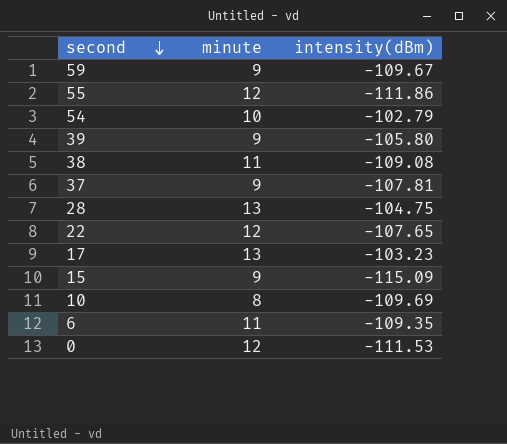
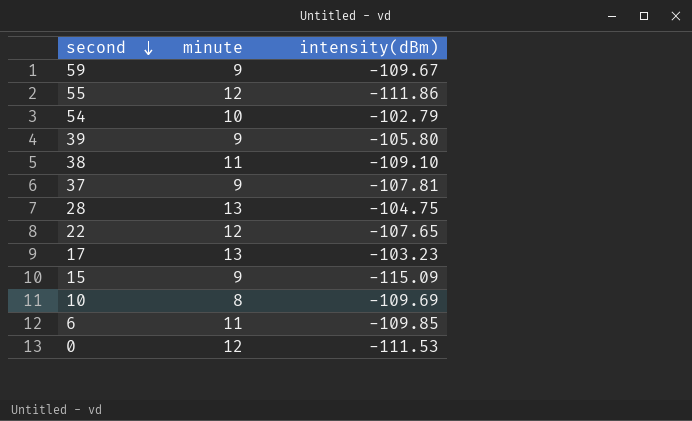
38 | intensity(dBm): -109.08 -> -109.10
6 | intensity(dBm): -109.35 -> -109.85

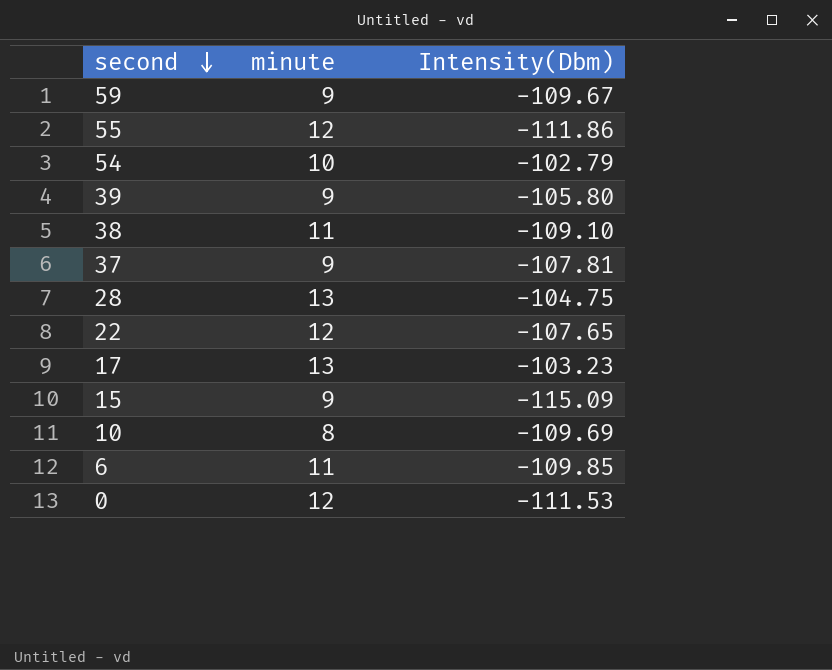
column name: intensity(dBm) -> Intensity(Dbm)

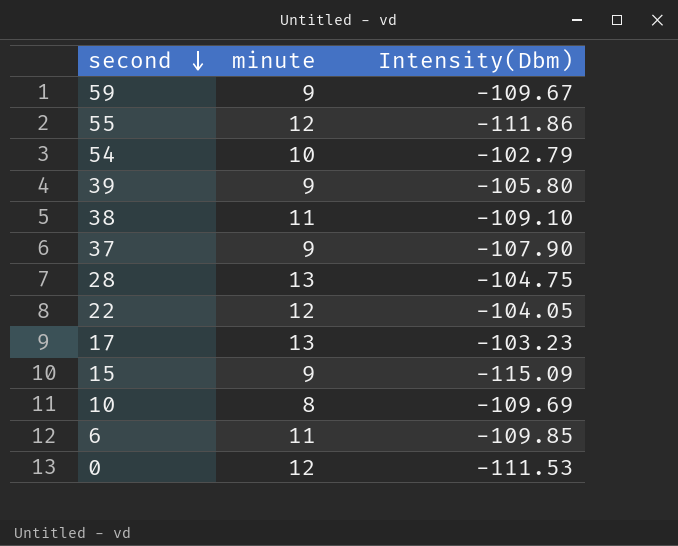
37 | Intensity(Dbm): -107.81 -> -107.90
22 | Intensity(Dbm): -107.65 -> -104.05

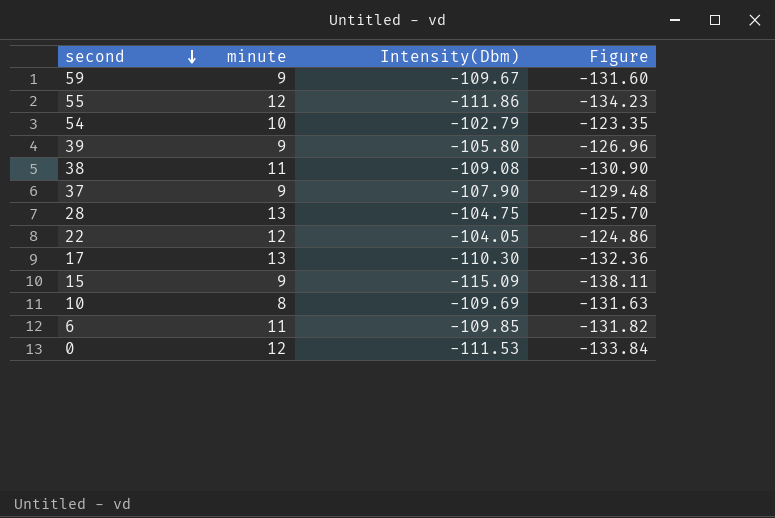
column Figure | formula: none -> [Intensity(Dbm)] * 1.2
38 | Intensity(Dbm): -109.10 -> -109.08
17 | Intensity(Dbm): -103.23 -> -110.30

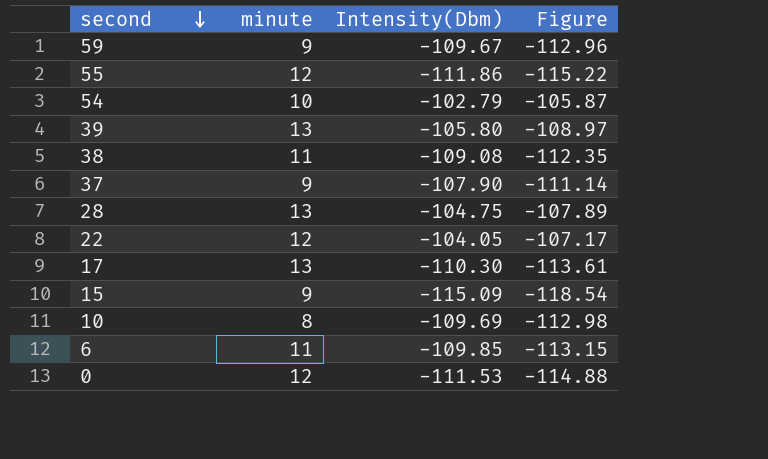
column Figure | formula: [Intensity(Dbm)] * 1.2 -> [Intensity(Dbm)] * 1.03
39 | minute: 9 -> 13

